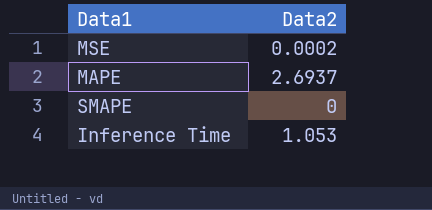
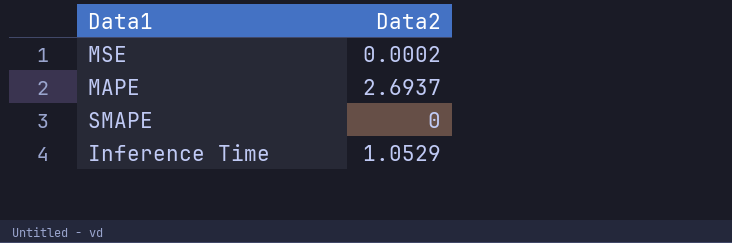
Inference Time | Data2: 1.053 -> 1.0529

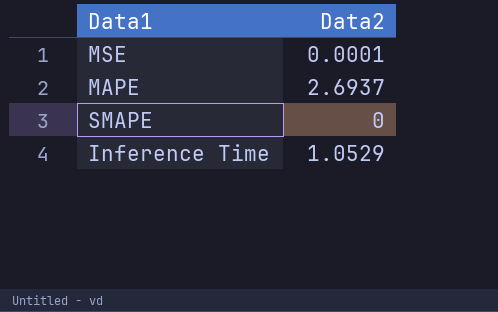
MSE | Data2: 0.0002 -> 0.0001

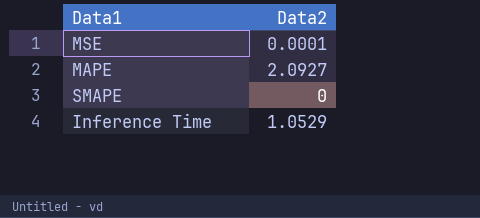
MAPE | Data2: 2.6937 -> 2.0927

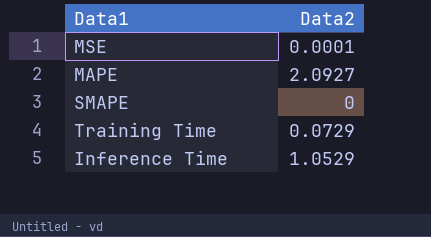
row Training Time: none -> 0.0729

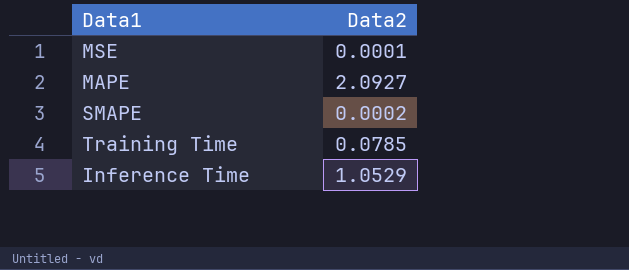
SMAPE | Data2: 0 -> 0.0002
Training Time | Data2: 0.0729 -> 0.0785

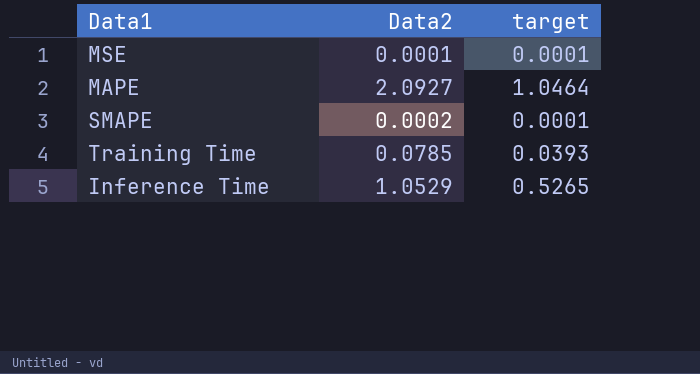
column target | formula: none -> [Data2] * 0.5

